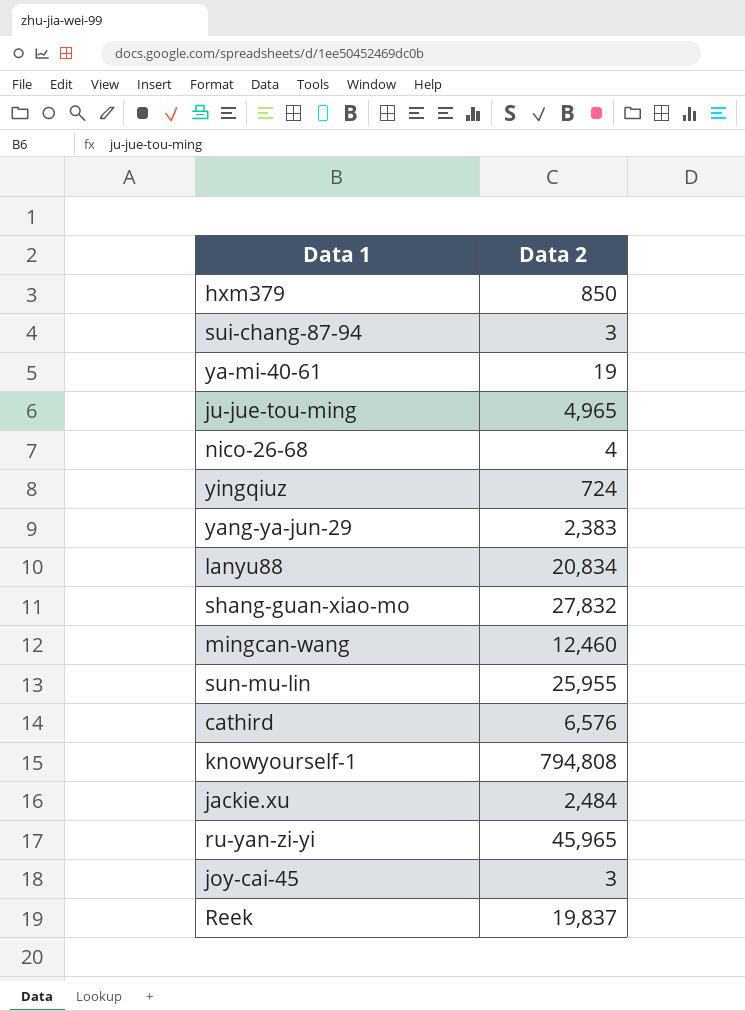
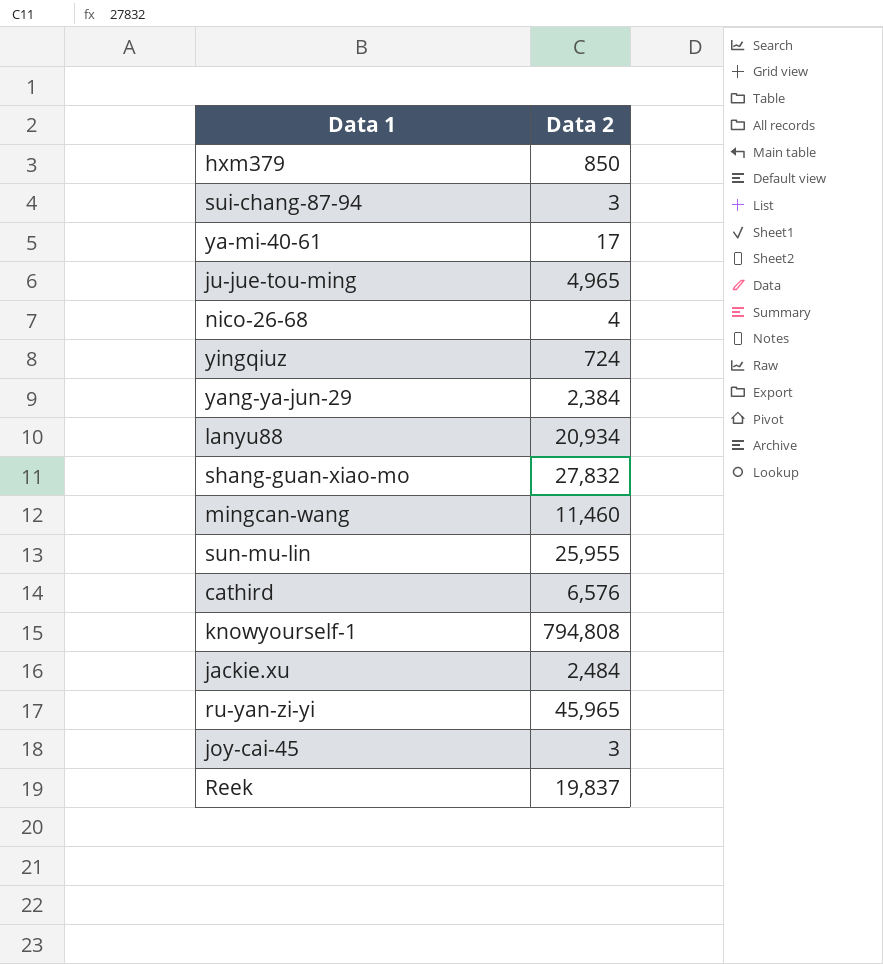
ya-mi-40-61 | Data 2: 19 -> 17
yang-ya-jun-29 | Data 2: 2,383 -> 2,384
lanyu88 | Data 2: 20,834 -> 20,934
mingcan-wang | Data 2: 12,460 -> 11,460

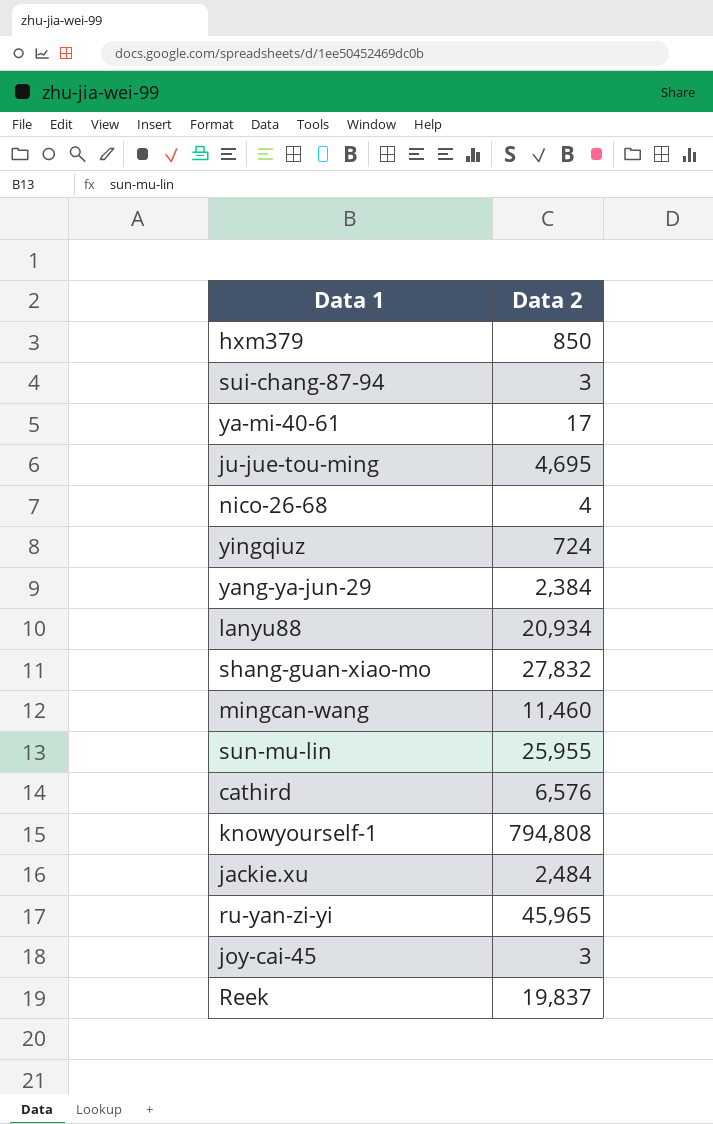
ju-jue-tou-ming | Data 2: 4,965 -> 4,695

